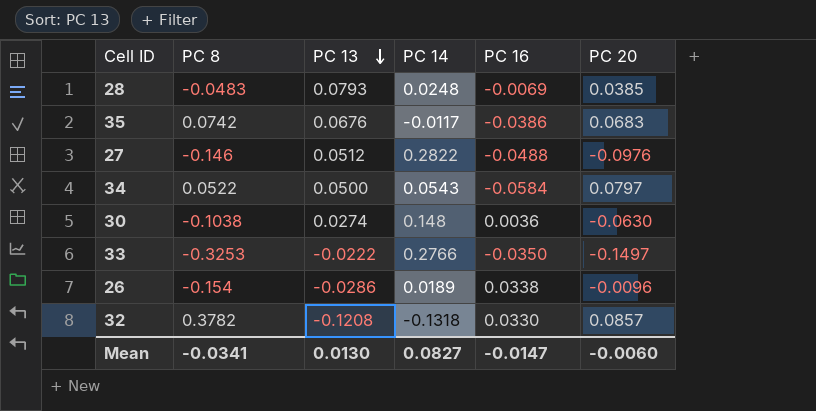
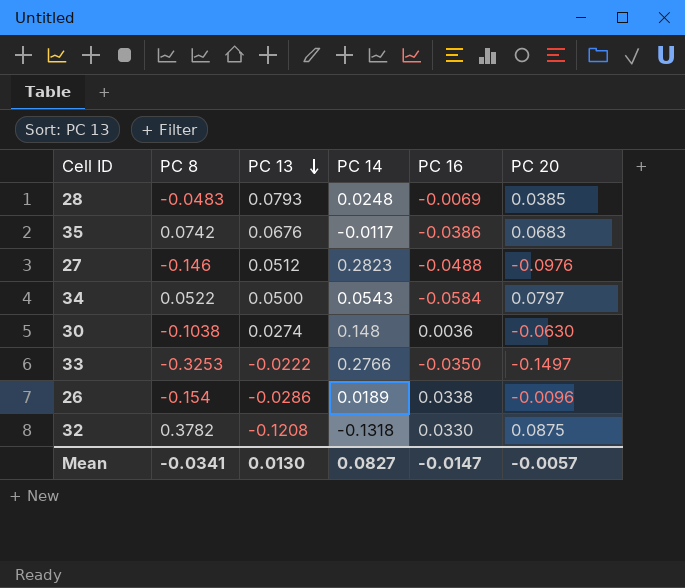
27 | PC 14: 0.2822 -> 0.2823
32 | PC 20: 0.0857 -> 0.0875
Mean | PC 20: -0.0060 -> -0.0057

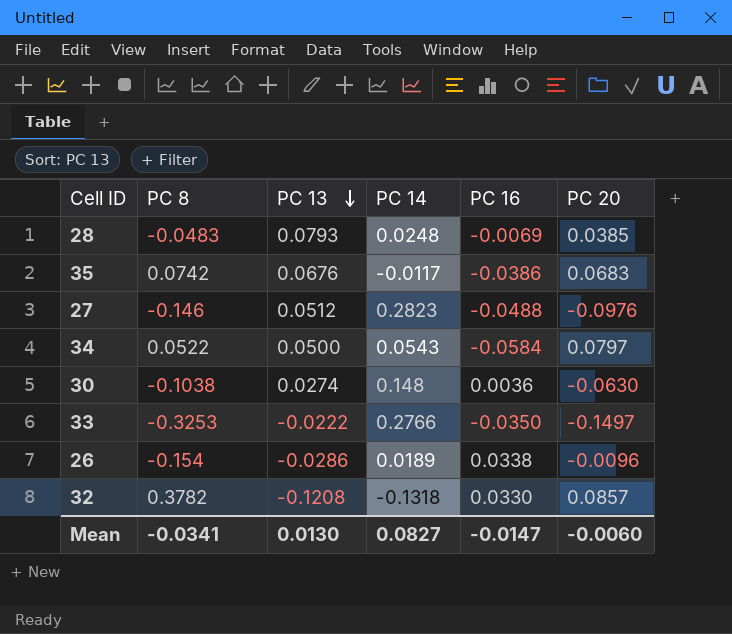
32 | PC 20: 0.0875 -> 0.0857
Mean | PC 20: -0.0057 -> -0.0060

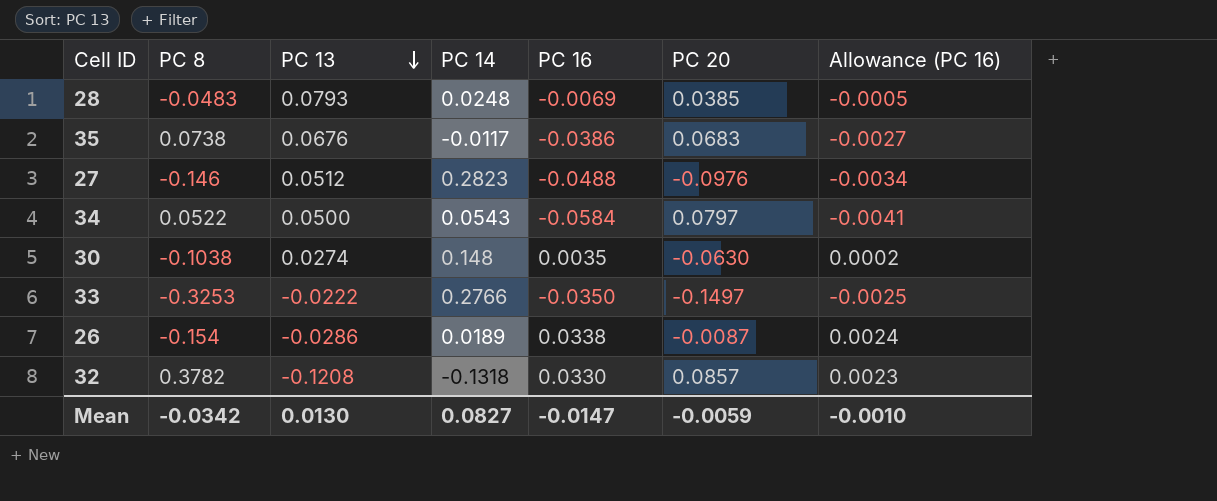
column Allowance (PC 16) | formula: none -> [PC 16] * 0.07
35 | PC 8: 0.0742 -> 0.0738
30 | PC 16: 0.0036 -> 0.0035
26 | PC 20: -0.0096 -> -0.0087
Mean | PC 8: -0.0341 -> -0.0342
Mean | PC 20: -0.0060 -> -0.0059

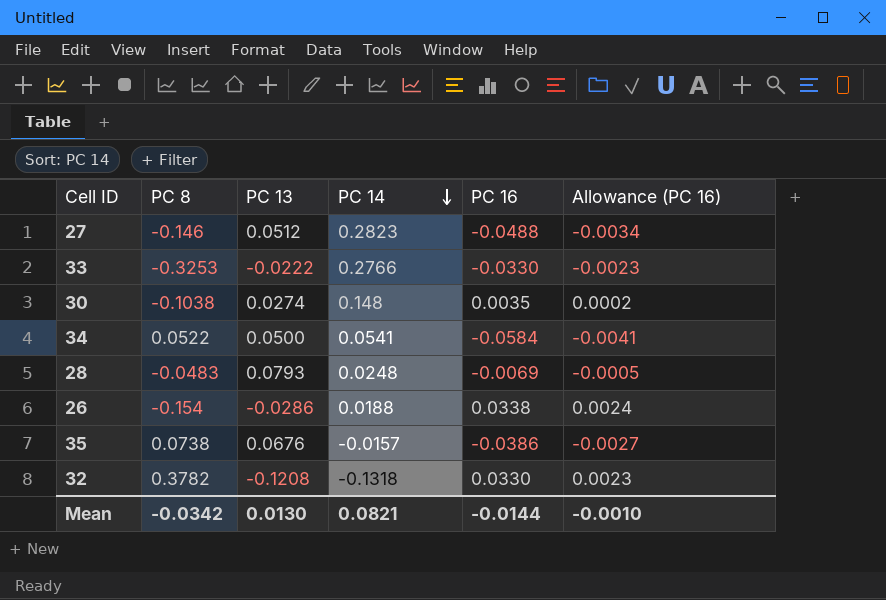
row order: PC 13 descending -> PC 14 descending
column PC 20 | position: 6 -> none
33 | PC 16: -0.0350 -> -0.0330
33 | Allowance (PC 16): -0.0025 -> -0.0023
34 | PC 14: 0.0543 -> 0.0541
26 | PC 14: 0.0189 -> 0.0188
35 | PC 14: -0.0117 -> -0.0157
Mean | PC 14: 0.0827 -> 0.0821
Mean | PC 16: -0.0147 -> -0.0144

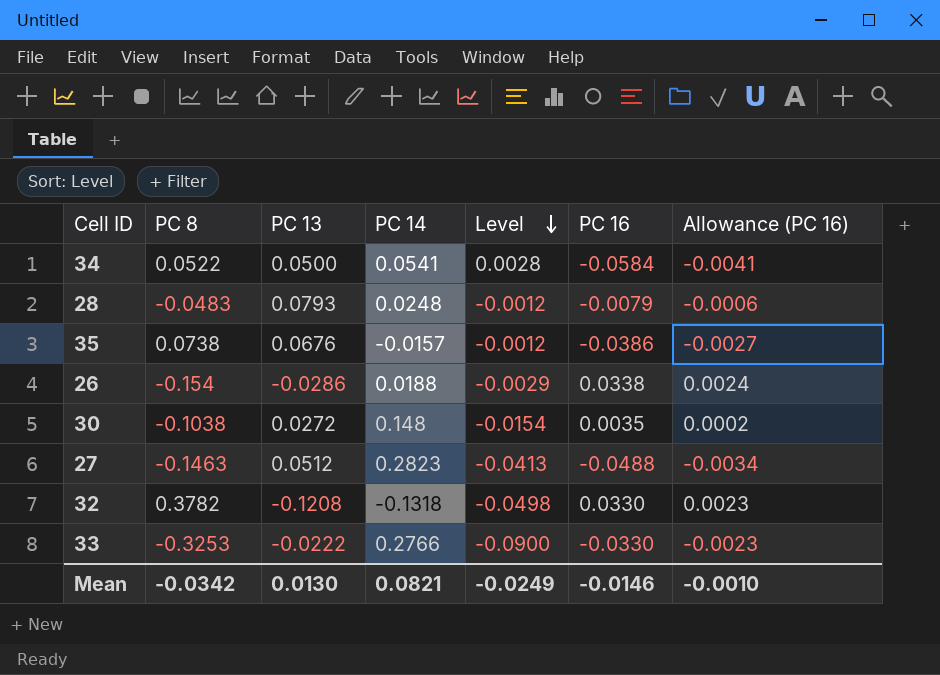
row order: PC 14 descending -> Level descending
column Level | formula: none -> [PC 8] * [PC 14]
28 | PC 16: -0.0069 -> -0.0079
28 | Allowance (PC 16): -0.0005 -> -0.0006
30 | PC 13: 0.0274 -> 0.0272
27 | PC 8: -0.146 -> -0.1463
Mean | PC 16: -0.0144 -> -0.0146

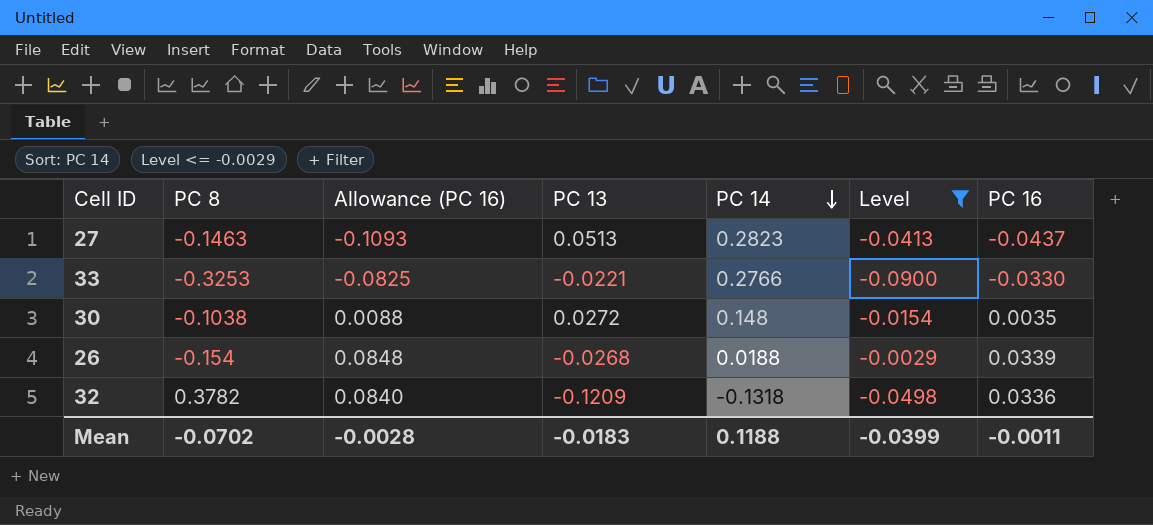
filter: none -> Level <= -0.0029
row order: Level descending -> PC 14 descending
column Allowance (PC 16) | formula: [PC 16] * 0.07 -> [PC 16] * 2.5
column Allowance (PC 16) | position: 7 -> 3
27 | PC 13: 0.0512 -> 0.0513
27 | PC 16: -0.0488 -> -0.0437
33 | PC 13: -0.0222 -> -0.0221
26 | PC 13: -0.0286 -> -0.0268
26 | PC 16: 0.0338 -> 0.0339
32 | PC 13: -0.1208 -> -0.1209
32 | PC 16: 0.0330 -> 0.0336
Mean | PC 8: -0.0342 -> -0.0702
Mean | Allowance (PC 16): -0.0010 -> -0.0028
Mean | PC 13: 0.0130 -> -0.0183
Mean | PC 14: 0.0821 -> 0.1188
Mean | Level: -0.0249 -> -0.0399
Mean | PC 16: -0.0146 -> -0.0011

